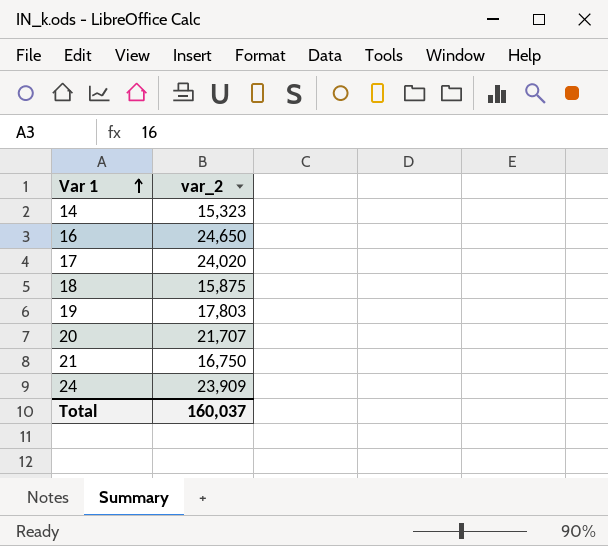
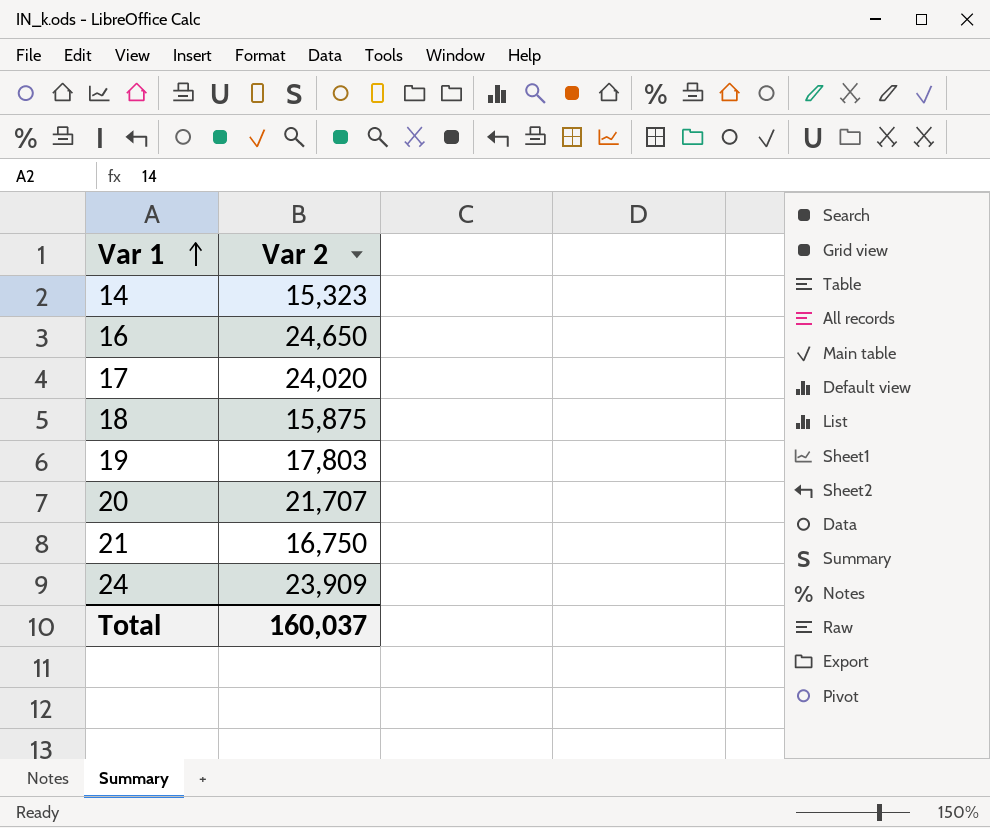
column name: var_2 -> Var 2

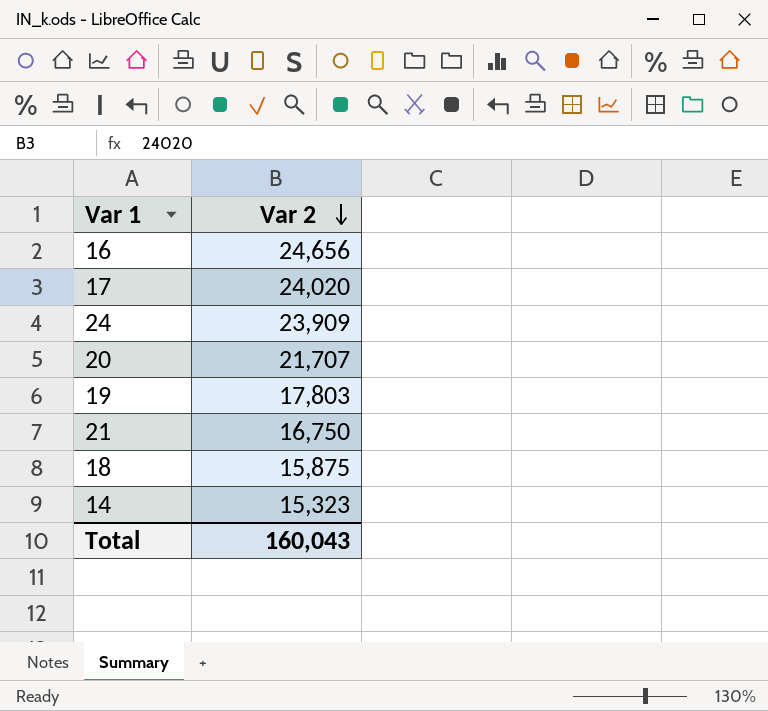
row order: Var 1 ascending -> Var 2 descending
16 | Var 2: 24,650 -> 24,656
Total | Var 2: 160,037 -> 160,043

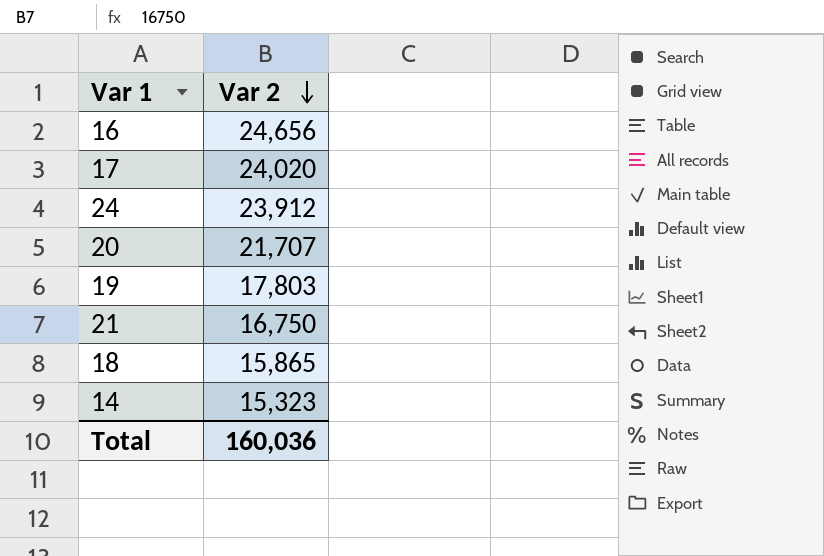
24 | Var 2: 23,909 -> 23,912
18 | Var 2: 15,875 -> 15,865
Total | Var 2: 160,043 -> 160,036

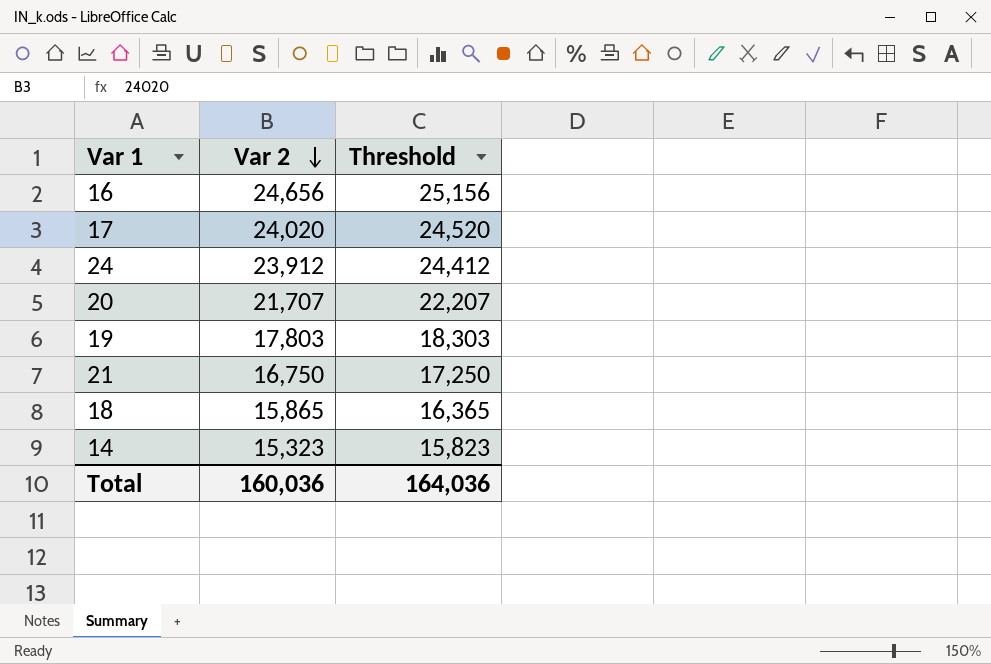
column Threshold | formula: none -> [Var 2] + 500

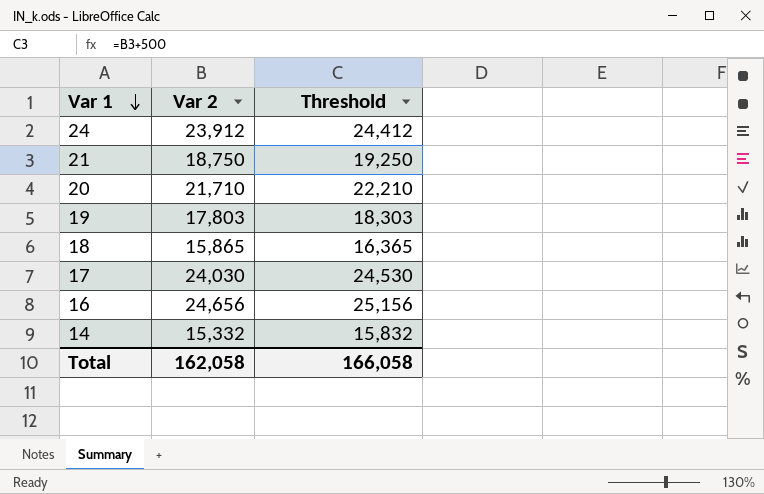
row order: Var 2 descending -> Var 1 descending
21 | Var 2: 16,750 -> 18,750
21 | Threshold: 17,250 -> 19,250
20 | Var 2: 21,707 -> 21,710
20 | Threshold: 22,207 -> 22,210
17 | Var 2: 24,020 -> 24,030
17 | Threshold: 24,520 -> 24,530
14 | Var 2: 15,323 -> 15,332
14 | Threshold: 15,823 -> 15,832
Total | Var 2: 160,036 -> 162,058
Total | Threshold: 164,036 -> 166,058

